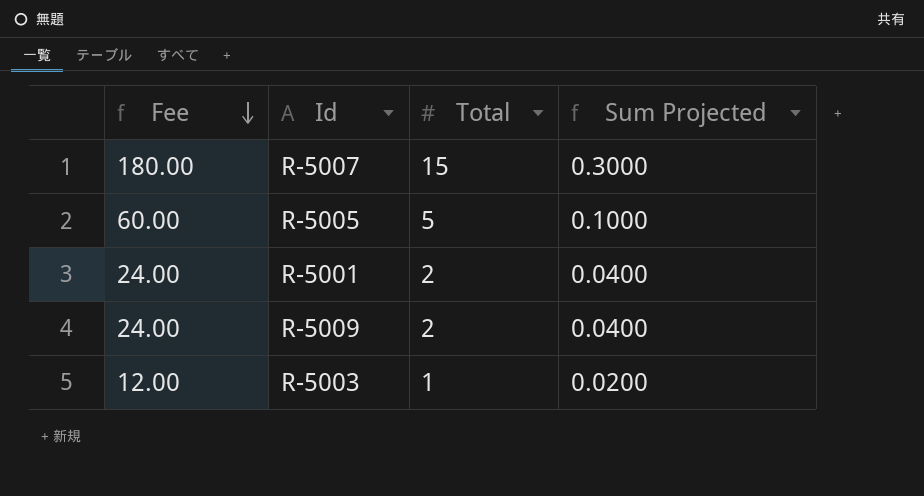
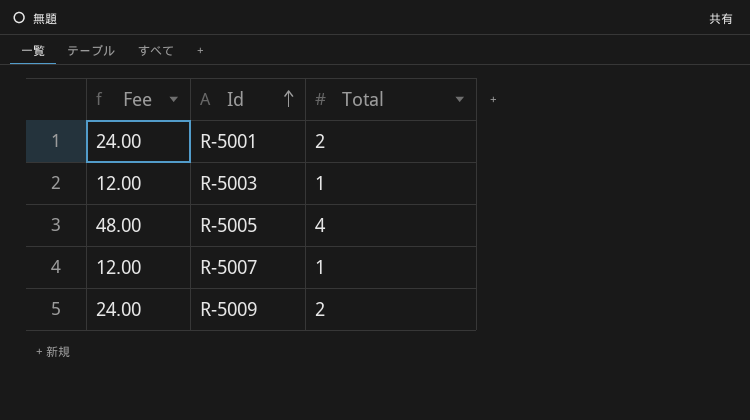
row order: Fee descending -> Id ascending
column Sum Projected | formula: [Total] * 0.02 -> none
R-5005 | Fee: 60.00 -> 48.00
R-5005 | Total: 5 -> 4
R-5007 | Fee: 180.00 -> 12.00
R-5007 | Total: 15 -> 1

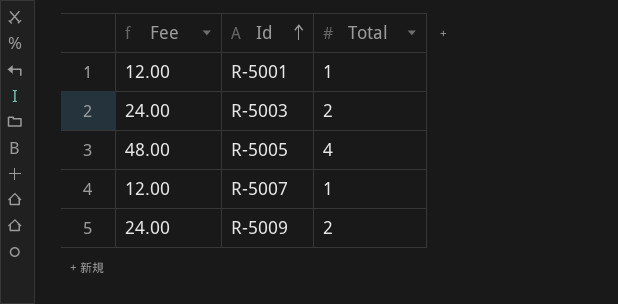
R-5001 | Fee: 24.00 -> 12.00
R-5001 | Total: 2 -> 1
R-5003 | Fee: 12.00 -> 24.00
R-5003 | Total: 1 -> 2

